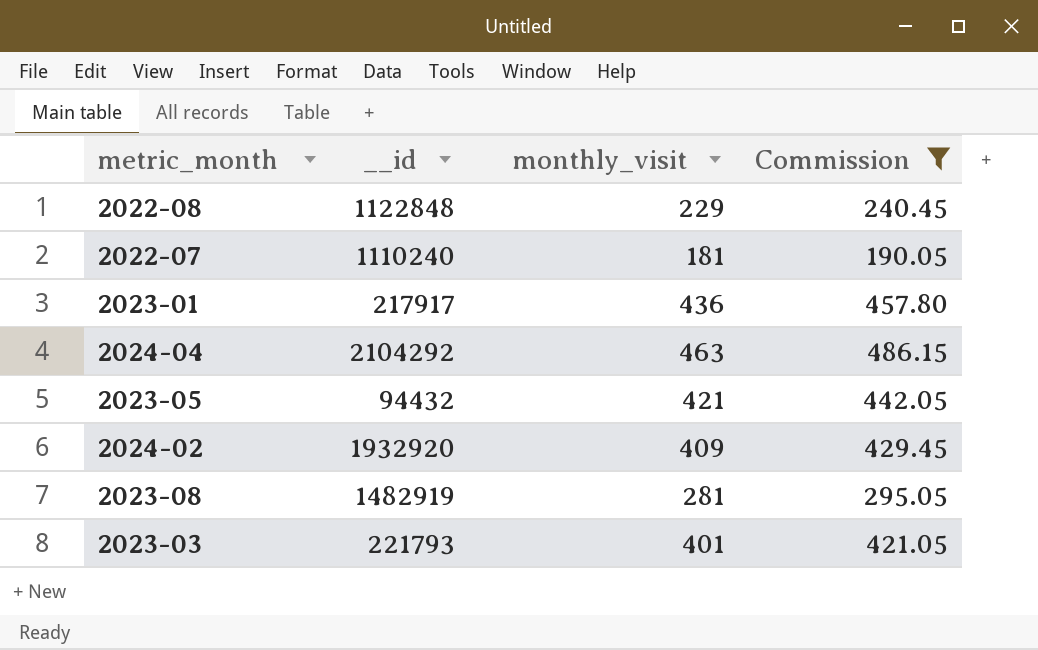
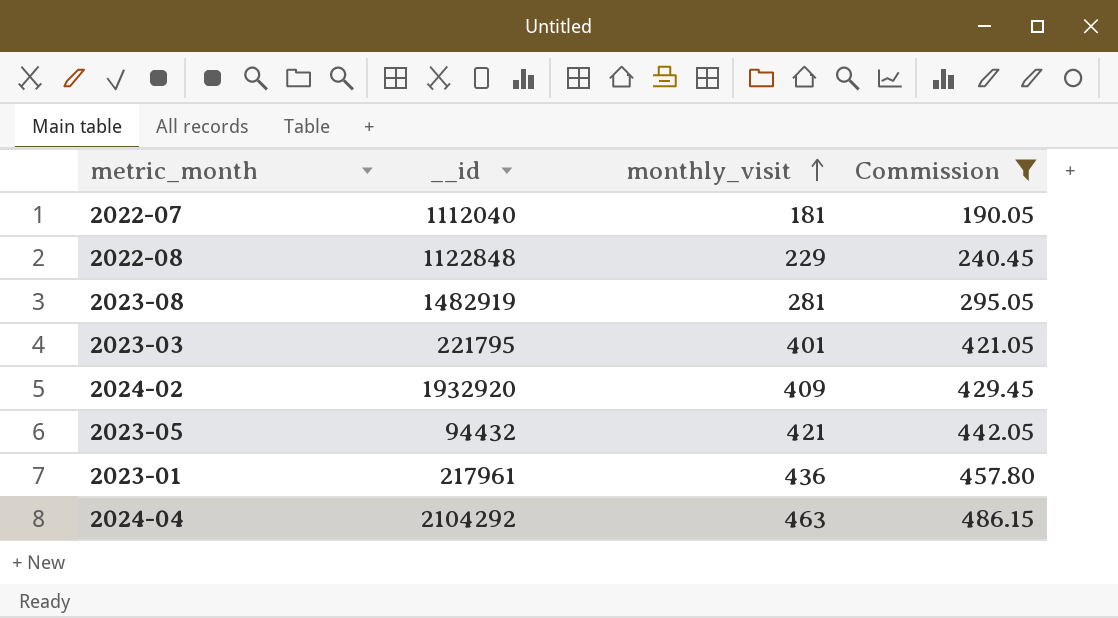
row order: none -> monthly_visit ascending
2022-07 | __id: 1110240 -> 1112040
2023-03 | __id: 221793 -> 221795
2023-01 | __id: 217917 -> 217961

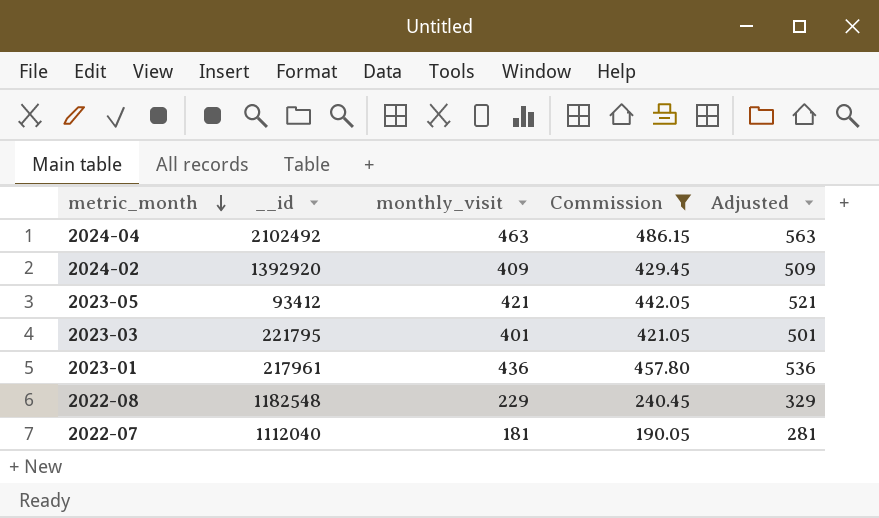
row order: monthly_visit ascending -> metric_month descending
column Adjusted | formula: none -> [monthly_visit] + 100
row 2023-08: 1482919 | 281 | 295.05 -> none
2024-04 | __id: 2104292 -> 2102492
2024-02 | __id: 1932920 -> 1392920
2023-05 | __id: 94432 -> 93412
2022-08 | __id: 1122848 -> 1182548

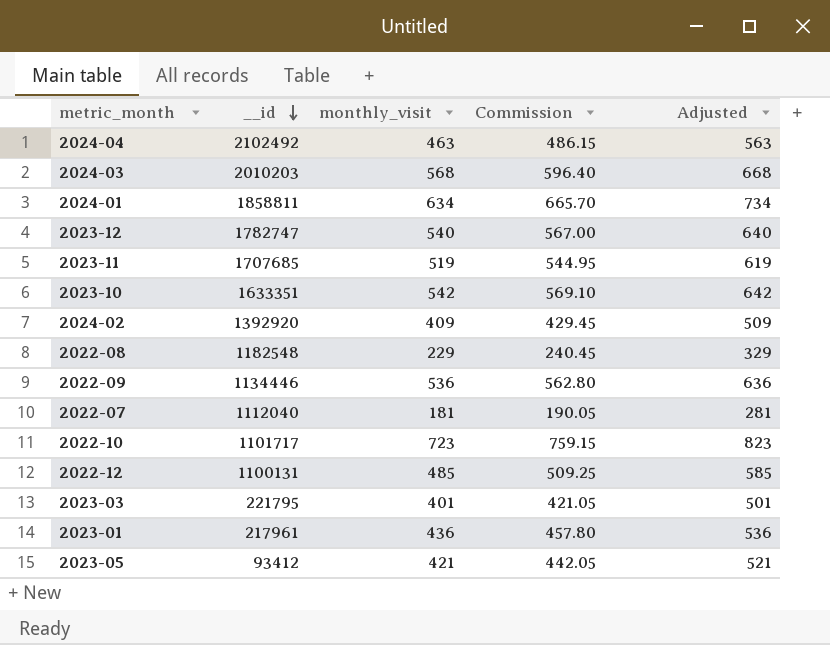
filter: Commission <= 486.15 -> none
row order: metric_month descending -> __id descending

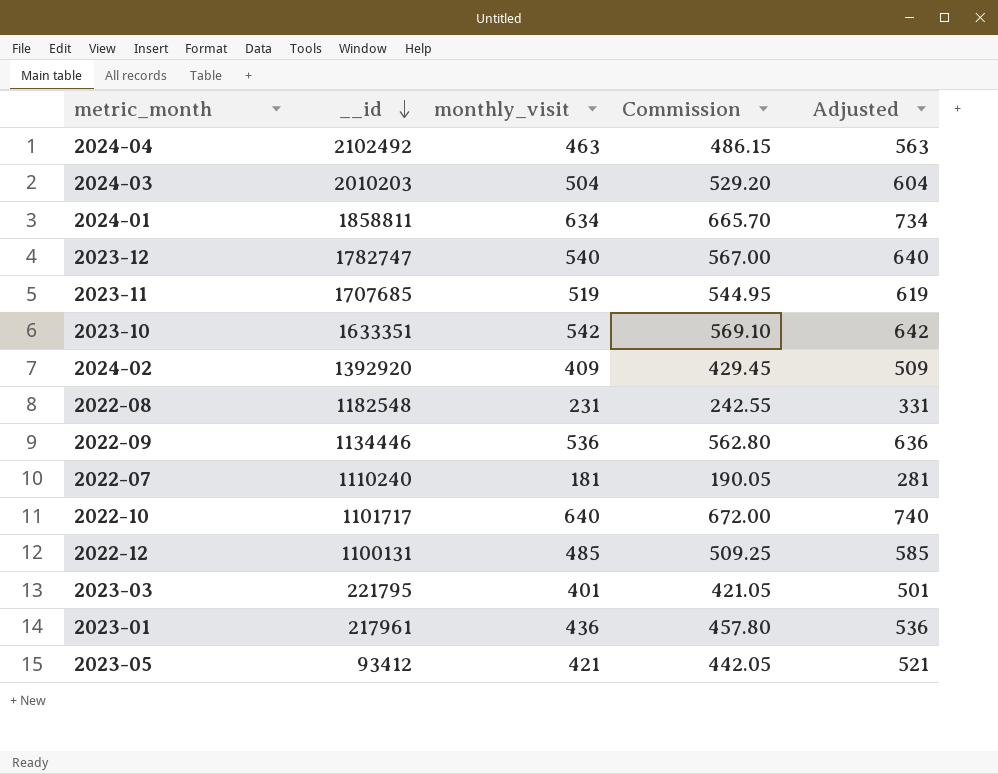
2024-03 | monthly_visit: 568 -> 504
2024-03 | Commission: 596.40 -> 529.20
2024-03 | Adjusted: 668 -> 604
2022-08 | monthly_visit: 229 -> 231
2022-08 | Commission: 240.45 -> 242.55
2022-08 | Adjusted: 329 -> 331
2022-07 | __id: 1112040 -> 1110240
2022-10 | monthly_visit: 723 -> 640
2022-10 | Commission: 759.15 -> 672.00
2022-10 | Adjusted: 823 -> 740

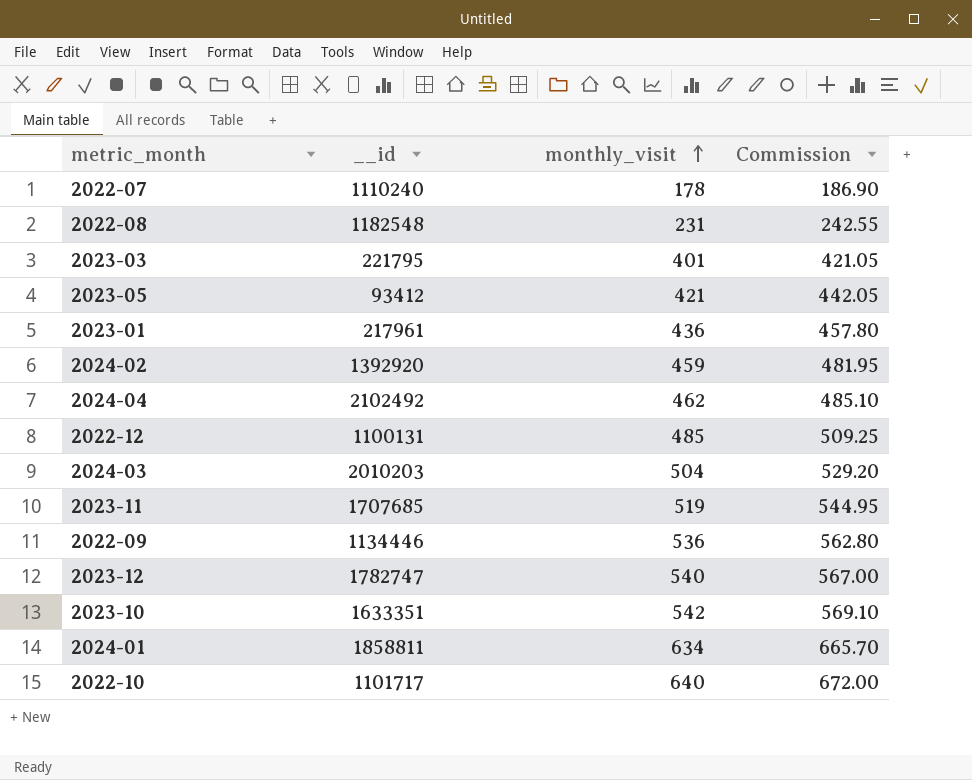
row order: __id descending -> monthly_visit ascending
column Adjusted | formula: [monthly_visit] + 100 -> none
2022-07 | monthly_visit: 181 -> 178
2022-07 | Commission: 190.05 -> 186.90
2024-02 | monthly_visit: 409 -> 459
2024-02 | Commission: 429.45 -> 481.95
2024-04 | monthly_visit: 463 -> 462
2024-04 | Commission: 486.15 -> 485.10

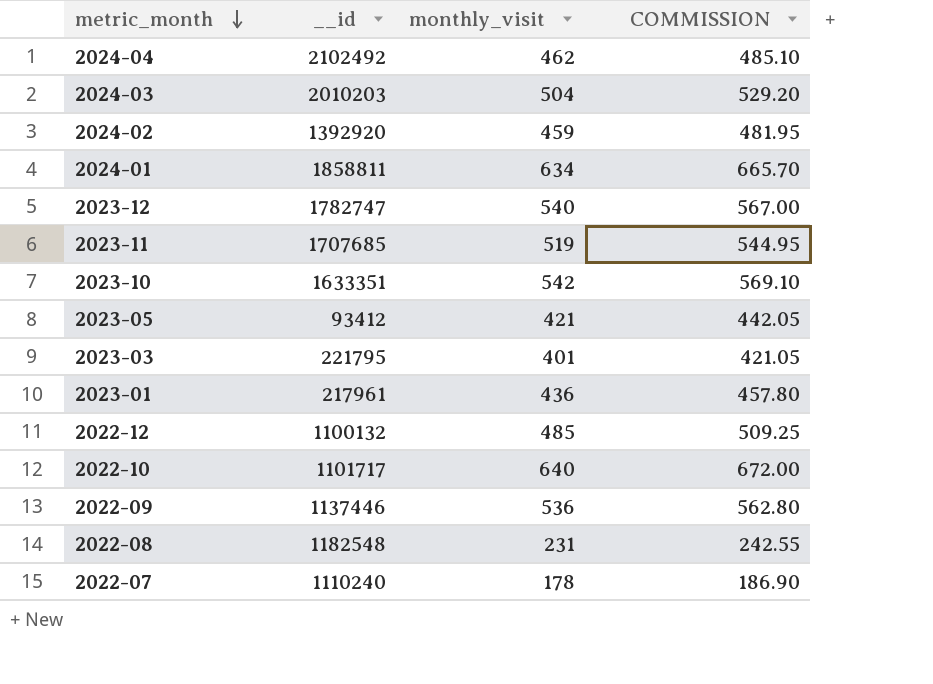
row order: monthly_visit ascending -> metric_month descending
column name: Commission -> COMMISSION
2022-12 | __id: 1100131 -> 1100132
2022-09 | __id: 1134446 -> 1137446

